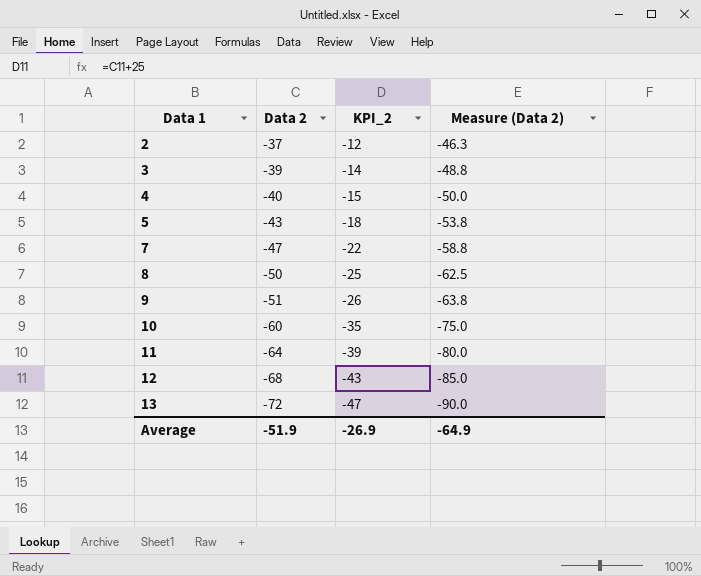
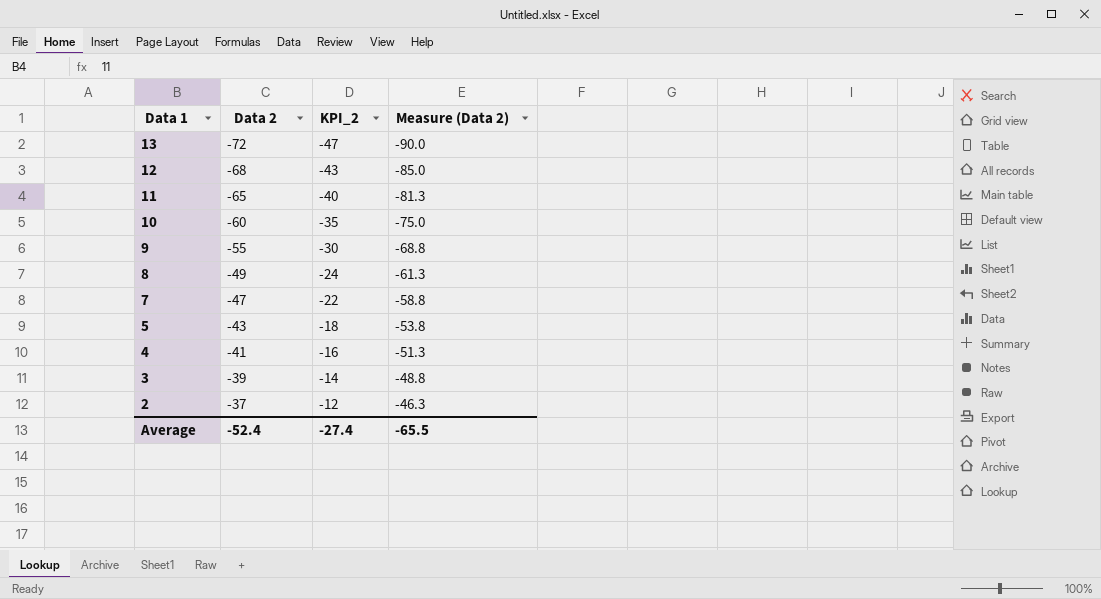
row order: Data 1 ascending -> Data 1 descending
11 | Data 2: -64 -> -65
11 | KPI_2: -39 -> -40
11 | Measure (Data 2): -80.0 -> -81.3
9 | Data 2: -51 -> -55
9 | KPI_2: -26 -> -30
9 | Measure (Data 2): -63.8 -> -68.8
8 | Data 2: -50 -> -49
8 | KPI_2: -25 -> -24
8 | Measure (Data 2): -62.5 -> -61.3
4 | Data 2: -40 -> -41
4 | KPI_2: -15 -> -16
4 | Measure (Data 2): -50.0 -> -51.3
Average | Data 2: -51.9 -> -52.4
Average | KPI_2: -26.9 -> -27.4
Average | Measure (Data 2): -64.9 -> -65.5

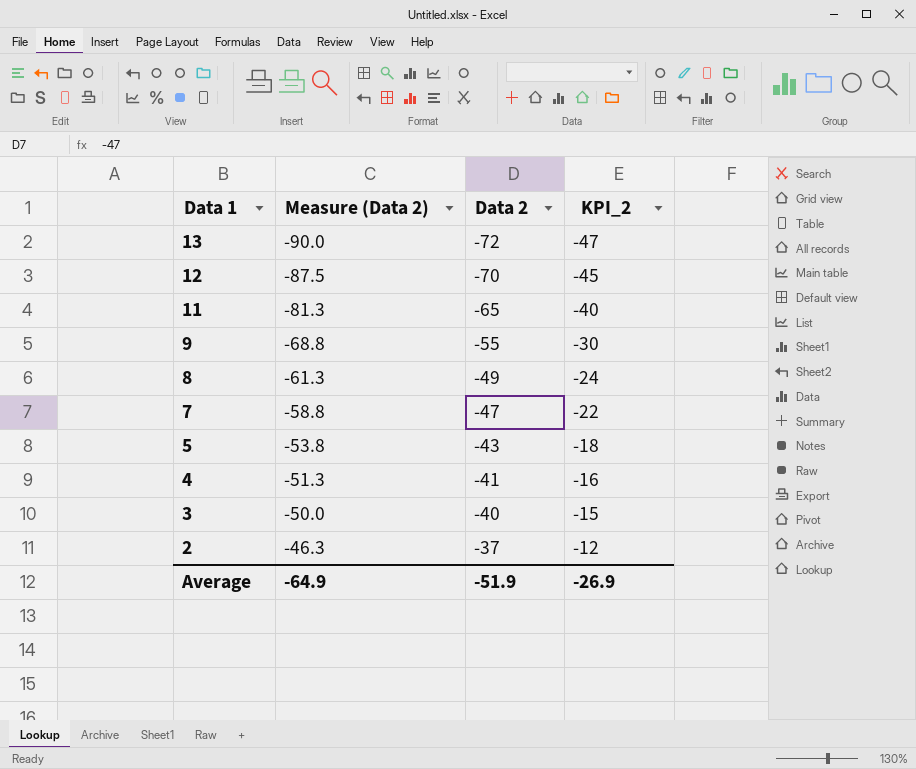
column Measure (Data 2) | position: 4 -> 2
row 10: -60 | -35 | -75.0 -> none
12 | Measure (Data 2): -85.0 -> -87.5
12 | Data 2: -68 -> -70
12 | KPI_2: -43 -> -45
3 | Measure (Data 2): -48.8 -> -50.0
3 | Data 2: -39 -> -40
3 | KPI_2: -14 -> -15
Average | Measure (Data 2): -65.5 -> -64.9
Average | Data 2: -52.4 -> -51.9
Average | KPI_2: -27.4 -> -26.9

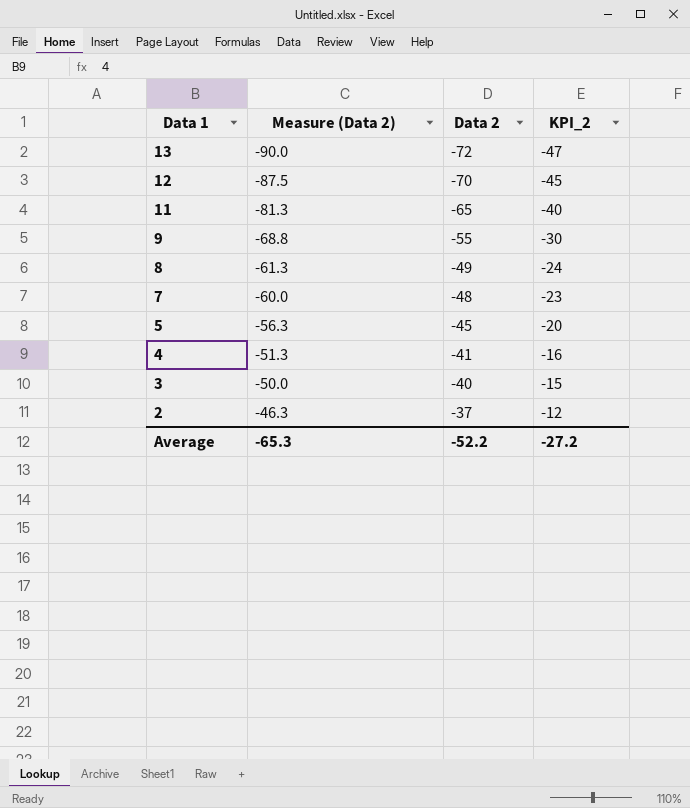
7 | Measure (Data 2): -58.8 -> -60.0
7 | Data 2: -47 -> -48
7 | KPI_2: -22 -> -23
5 | Measure (Data 2): -53.8 -> -56.3
5 | Data 2: -43 -> -45
5 | KPI_2: -18 -> -20
Average | Measure (Data 2): -64.9 -> -65.3
Average | Data 2: -51.9 -> -52.2
Average | KPI_2: -26.9 -> -27.2

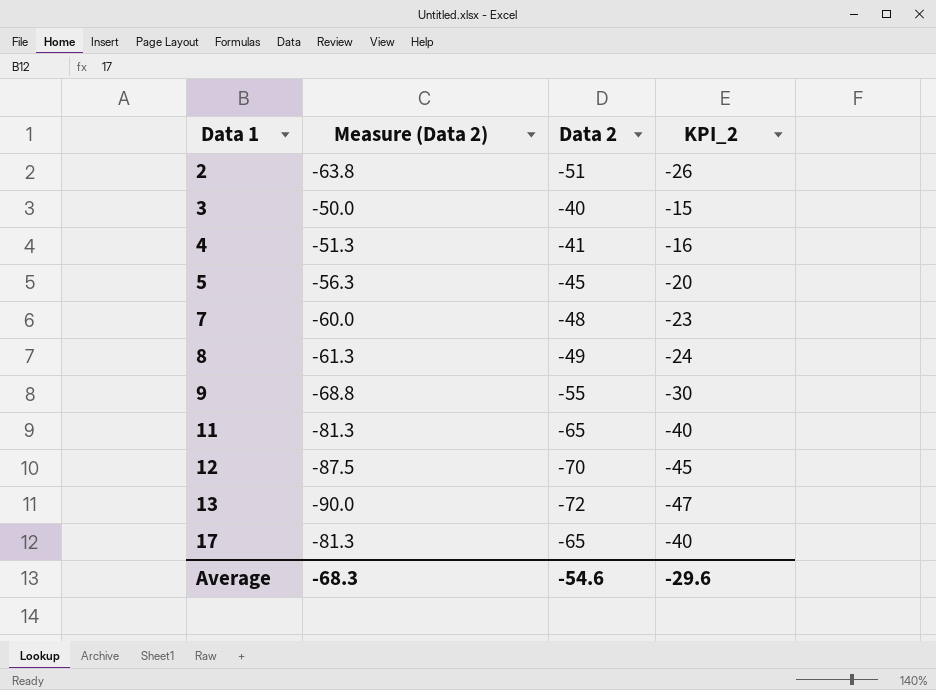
row order: Data 1 descending -> Data 1 ascending
2 | Measure (Data 2): -46.3 -> -63.8
2 | Data 2: -37 -> -51
2 | KPI_2: -12 -> -26
row 17: none -> -81.3 | -65 | -40
Average | Measure (Data 2): -65.3 -> -68.3
Average | Data 2: -52.2 -> -54.6
Average | KPI_2: -27.2 -> -29.6

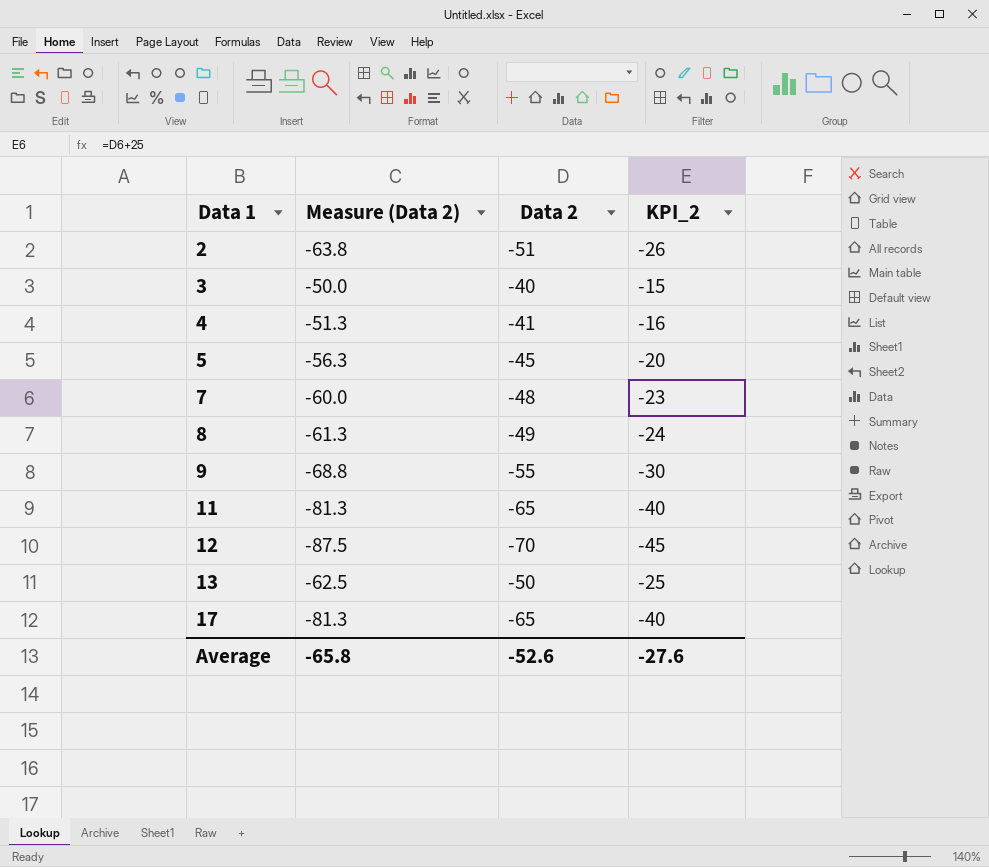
13 | Measure (Data 2): -90.0 -> -62.5
13 | Data 2: -72 -> -50
13 | KPI_2: -47 -> -25
Average | Measure (Data 2): -68.3 -> -65.8
Average | Data 2: -54.6 -> -52.6
Average | KPI_2: -29.6 -> -27.6

